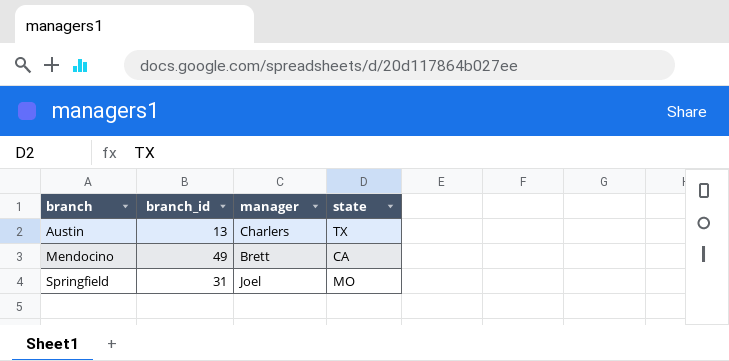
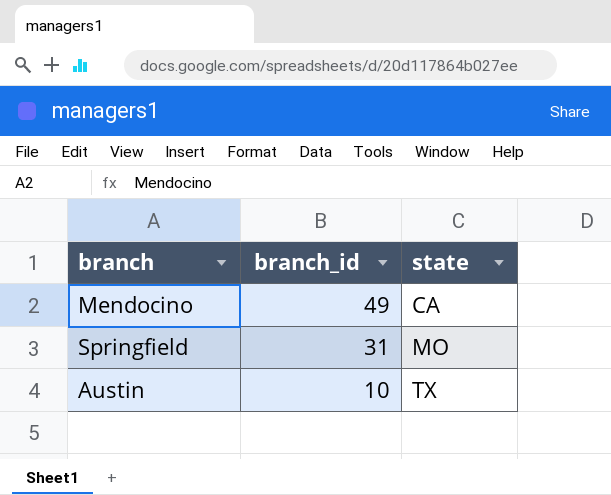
row order: branch ascending -> branch_id descending
column manager | position: 3 -> none
Austin | branch_id: 13 -> 10

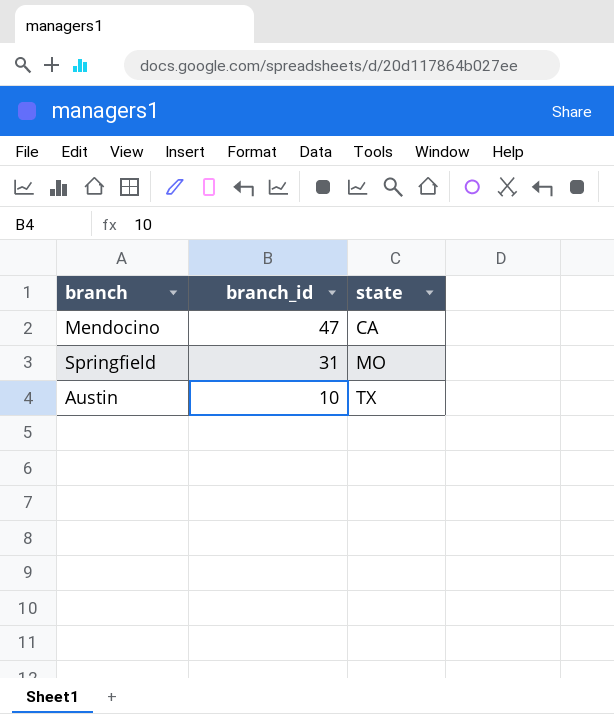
Mendocino | branch_id: 49 -> 47

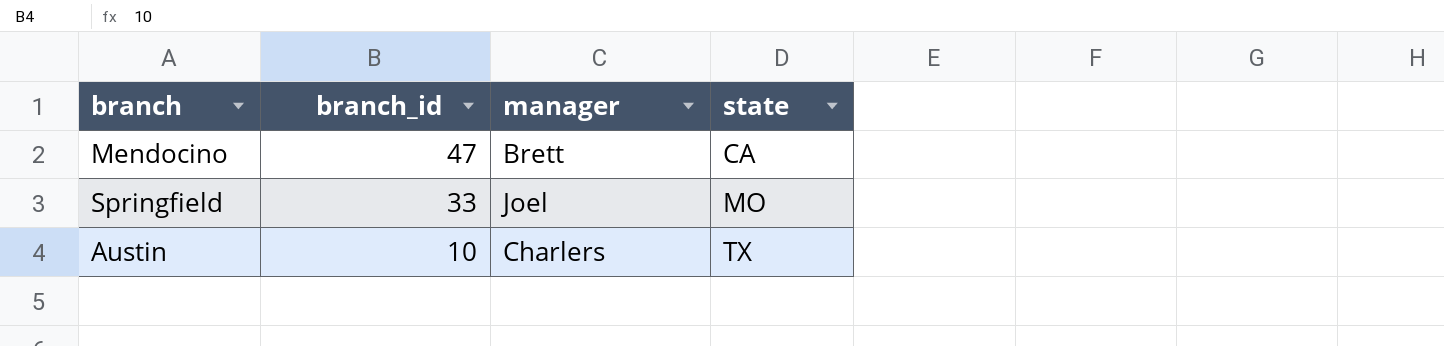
column manager | position: none -> 3
Springfield | branch_id: 31 -> 33

